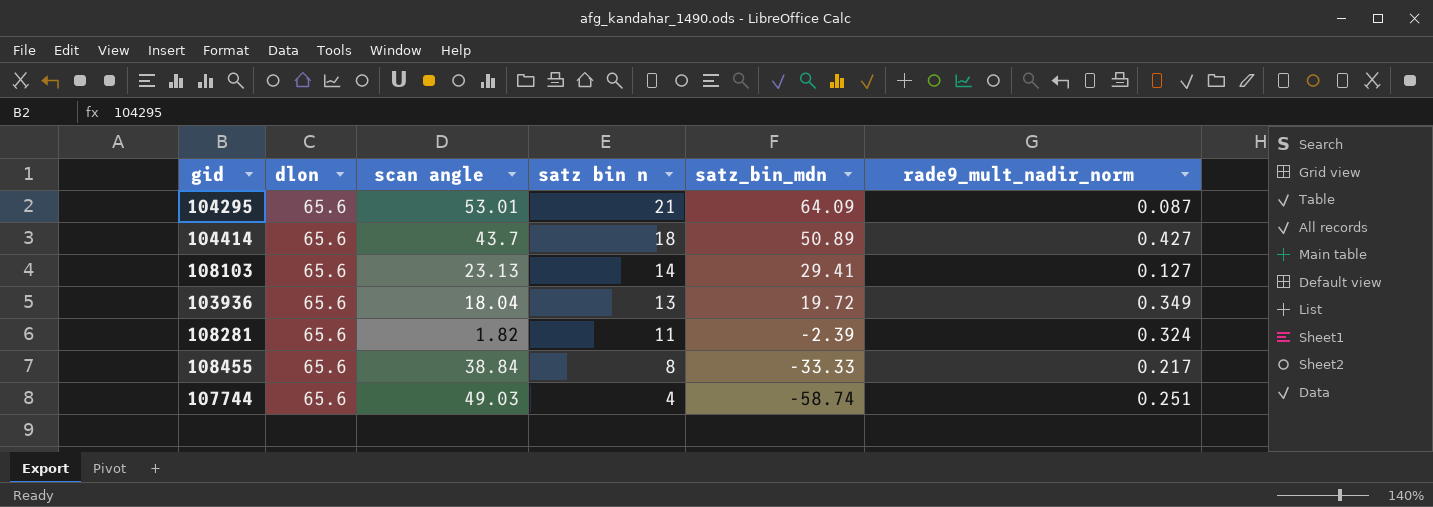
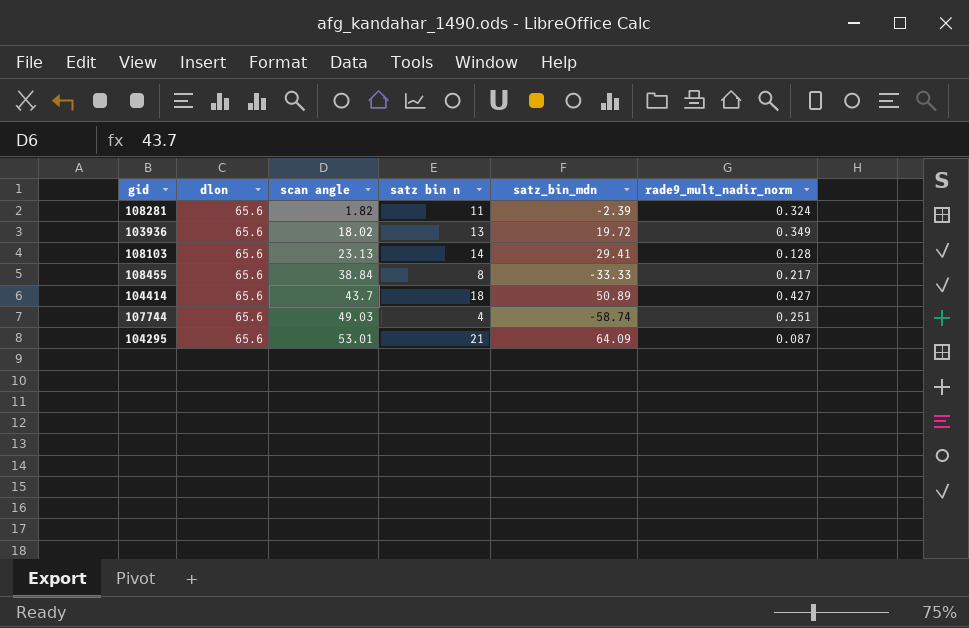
row order: satz bin n descending -> scan angle ascending
103936 | scan angle: 18.04 -> 18.02
108103 | rade9_mult_nadir_norm: 0.127 -> 0.128

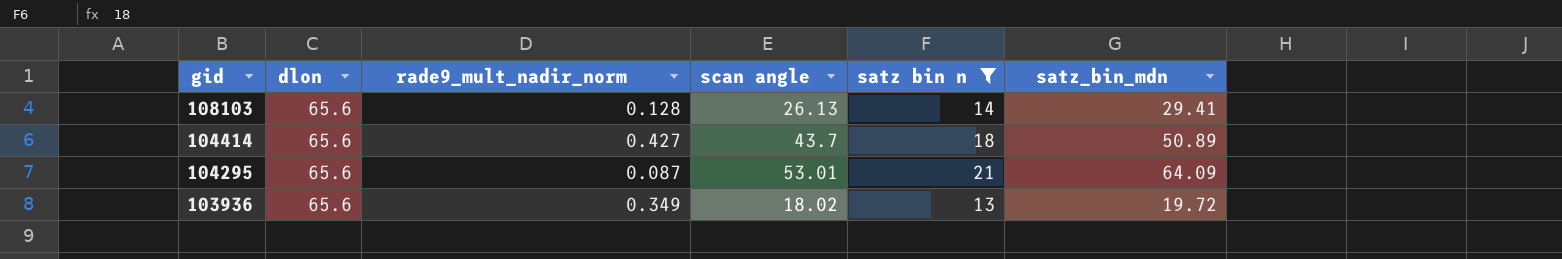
filter: none -> satz bin n >= 13
row order: scan angle ascending -> gid descending
column rade9_mult_nadir_norm | position: 6 -> 3
108103 | scan angle: 23.13 -> 26.13

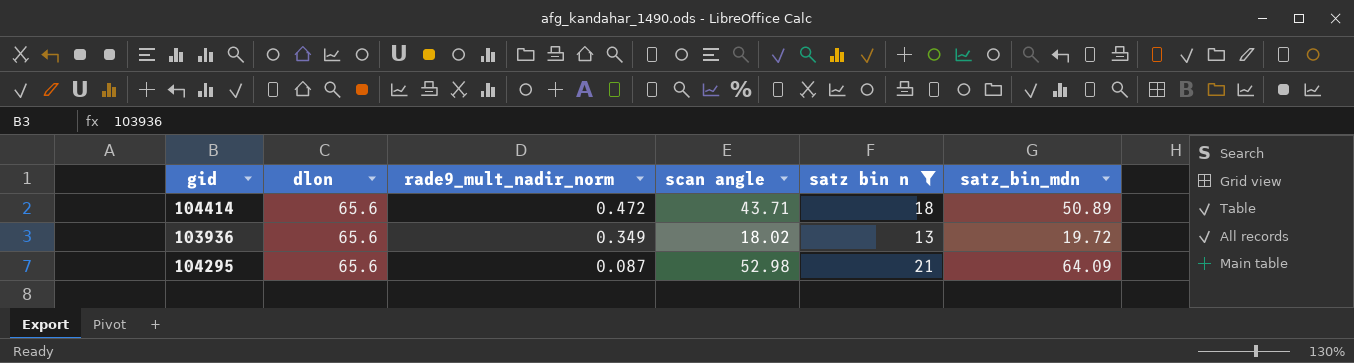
row order: gid descending -> rade9_mult_nadir_norm descending
row 108103: 65.6 | 0.128 | 26.13 | 14 | 29.41 -> none
104414 | rade9_mult_nadir_norm: 0.427 -> 0.472
104414 | scan angle: 43.7 -> 43.71
104295 | scan angle: 53.01 -> 52.98

